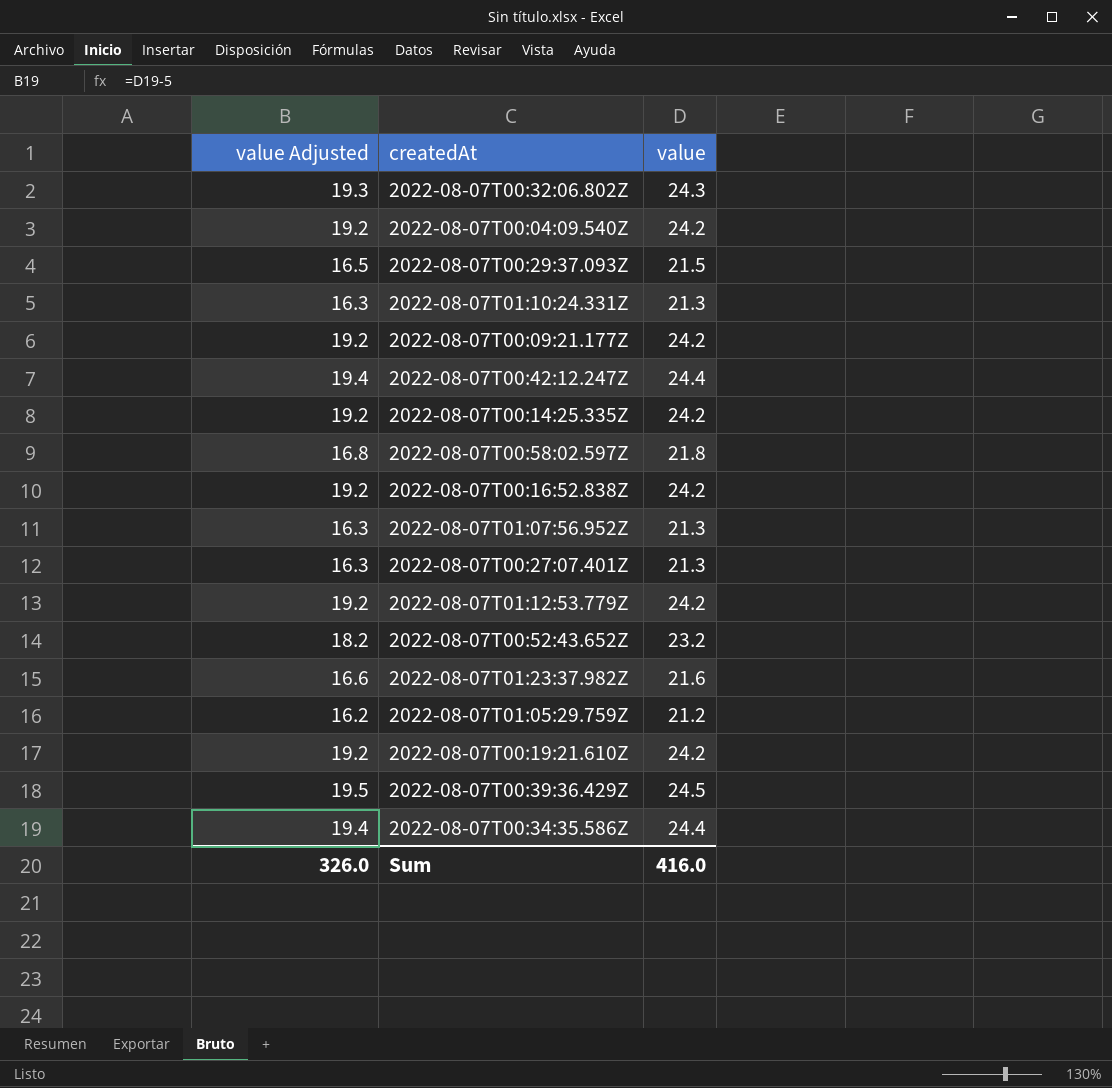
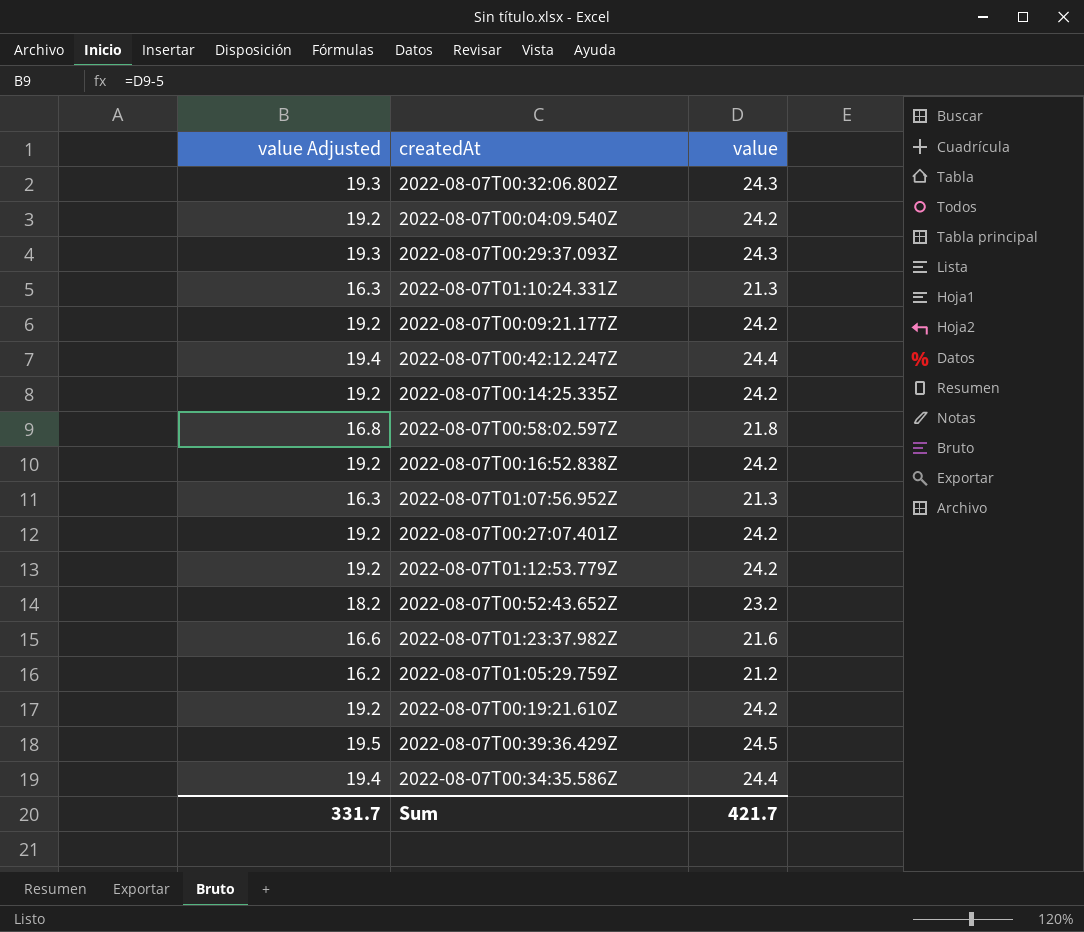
2022-08-07T00:29:37.093Z | value Adjusted: 16.5 -> 19.3
2022-08-07T00:29:37.093Z | value: 21.5 -> 24.3
2022-08-07T00:27:07.401Z | value Adjusted: 16.3 -> 19.2
2022-08-07T00:27:07.401Z | value: 21.3 -> 24.2
Sum | value Adjusted: 326.0 -> 331.7
Sum | value: 416.0 -> 421.7

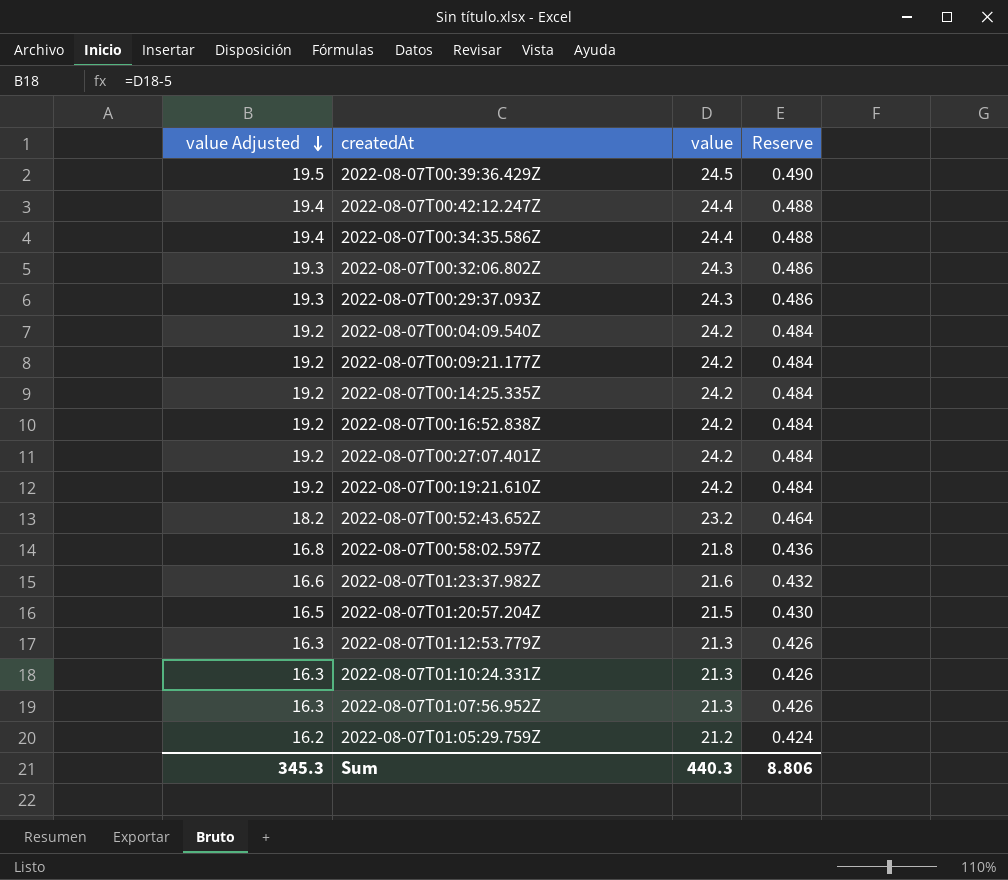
row order: none -> value Adjusted descending
column Reserve | formula: none -> [value] * 0.02
row 2022-08-07T01:20:57.204Z: none -> 16.5 | 21.5 | 0.430
2022-08-07T01:12:53.779Z | value Adjusted: 19.2 -> 16.3
2022-08-07T01:12:53.779Z | value: 24.2 -> 21.3
Sum | value Adjusted: 331.7 -> 345.3
Sum | value: 421.7 -> 440.3

